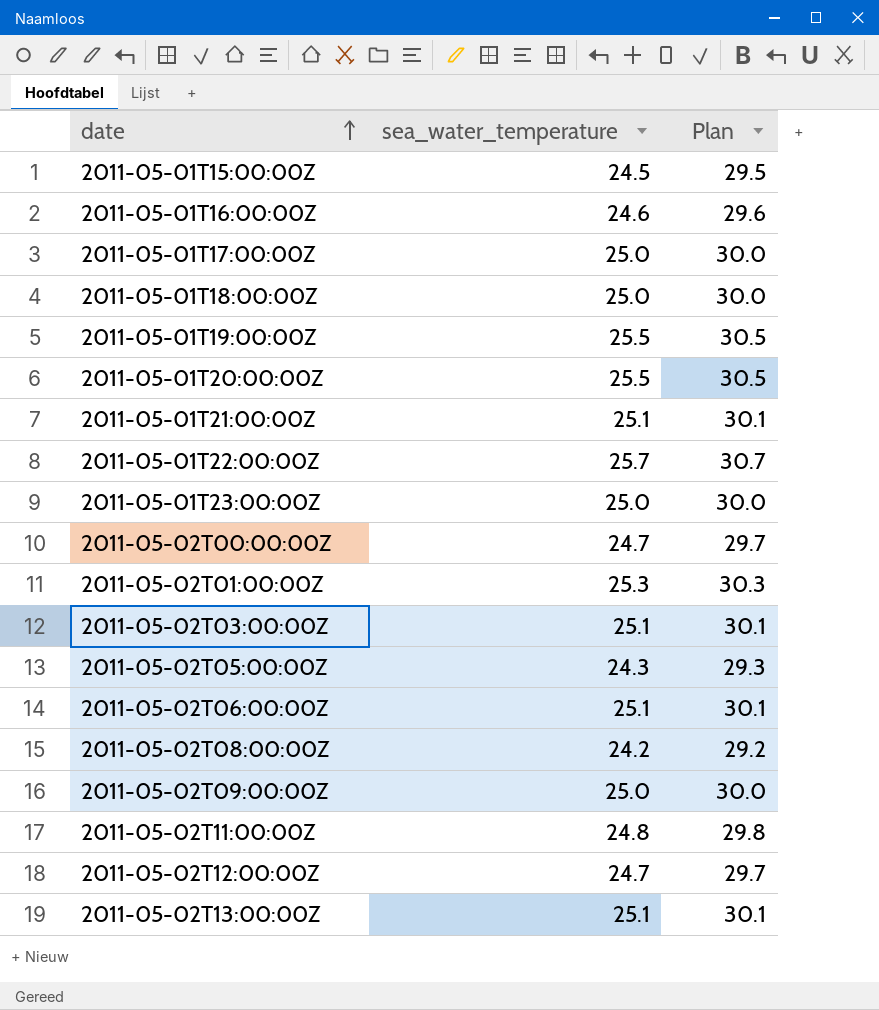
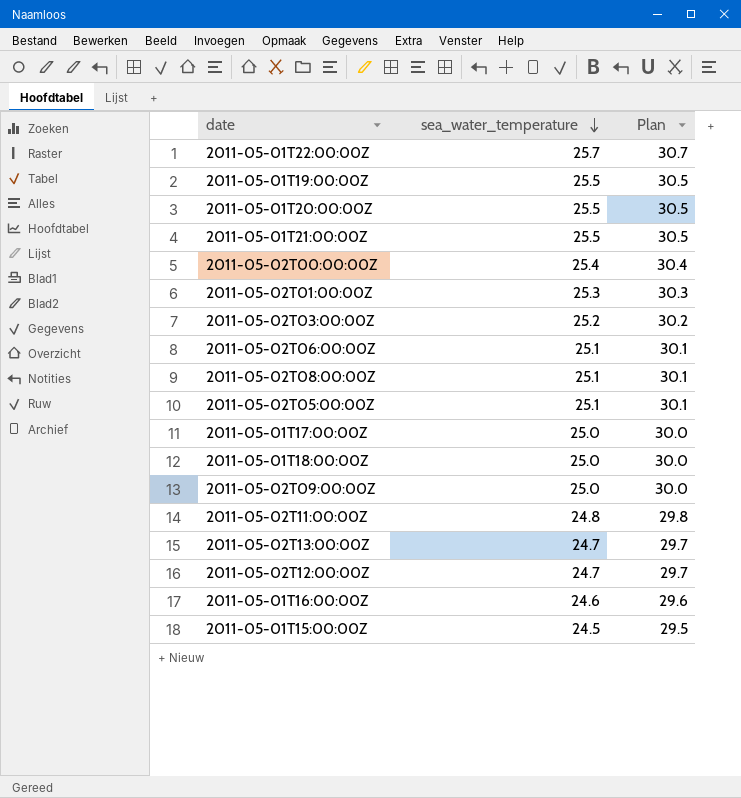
row order: date ascending -> sea_water_temperature descending
row 2011-05-01T23:00:00Z: 25.0 | 30.0 -> none
2011-05-01T21:00:00Z | sea_water_temperature: 25.1 -> 25.5
2011-05-01T21:00:00Z | Plan: 30.1 -> 30.5
2011-05-02T00:00:00Z | sea_water_temperature: 24.7 -> 25.4
2011-05-02T00:00:00Z | Plan: 29.7 -> 30.4
2011-05-02T03:00:00Z | sea_water_temperature: 25.1 -> 25.2
2011-05-02T03:00:00Z | Plan: 30.1 -> 30.2
2011-05-02T08:00:00Z | sea_water_temperature: 24.2 -> 25.1
2011-05-02T08:00:00Z | Plan: 29.2 -> 30.1
2011-05-02T05:00:00Z | sea_water_temperature: 24.3 -> 25.1
2011-05-02T05:00:00Z | Plan: 29.3 -> 30.1
2011-05-02T13:00:00Z | sea_water_temperature: 25.1 -> 24.7
2011-05-02T13:00:00Z | Plan: 30.1 -> 29.7

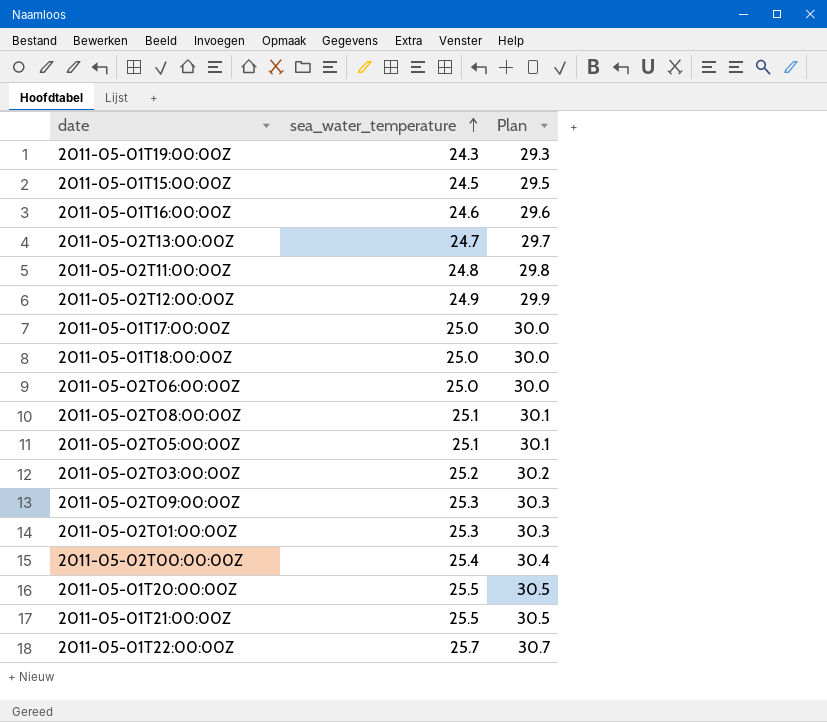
row order: sea_water_temperature descending -> sea_water_temperature ascending
2011-05-01T19:00:00Z | sea_water_temperature: 25.5 -> 24.3
2011-05-01T19:00:00Z | Plan: 30.5 -> 29.3
2011-05-02T12:00:00Z | sea_water_temperature: 24.7 -> 24.9
2011-05-02T12:00:00Z | Plan: 29.7 -> 29.9
2011-05-02T06:00:00Z | sea_water_temperature: 25.1 -> 25.0
2011-05-02T06:00:00Z | Plan: 30.1 -> 30.0
2011-05-02T09:00:00Z | sea_water_temperature: 25.0 -> 25.3
2011-05-02T09:00:00Z | Plan: 30.0 -> 30.3

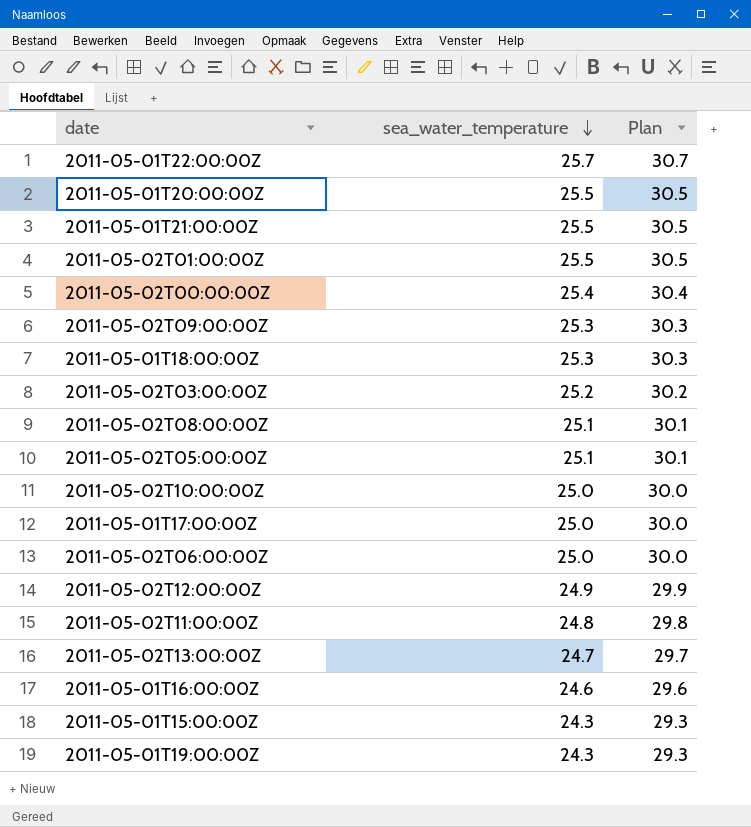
row order: sea_water_temperature ascending -> sea_water_temperature descending
2011-05-02T01:00:00Z | sea_water_temperature: 25.3 -> 25.5
2011-05-02T01:00:00Z | Plan: 30.3 -> 30.5
2011-05-01T18:00:00Z | sea_water_temperature: 25.0 -> 25.3
2011-05-01T18:00:00Z | Plan: 30.0 -> 30.3
row 2011-05-02T10:00:00Z: none -> 25.0 | 30.0
2011-05-01T15:00:00Z | sea_water_temperature: 24.5 -> 24.3
2011-05-01T15:00:00Z | Plan: 29.5 -> 29.3

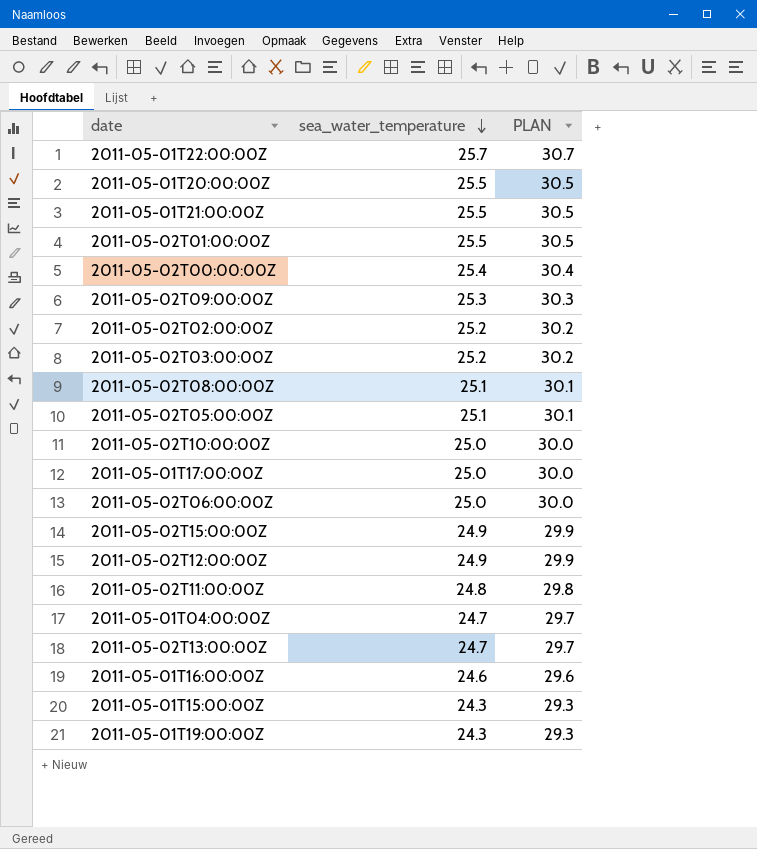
column name: Plan -> PLAN
row 2011-05-01T18:00:00Z: 25.3 | 30.3 -> none
row 2011-05-02T02:00:00Z: none -> 25.2 | 30.2
row 2011-05-02T15:00:00Z: none -> 24.9 | 29.9
row 2011-05-01T04:00:00Z: none -> 24.7 | 29.7

